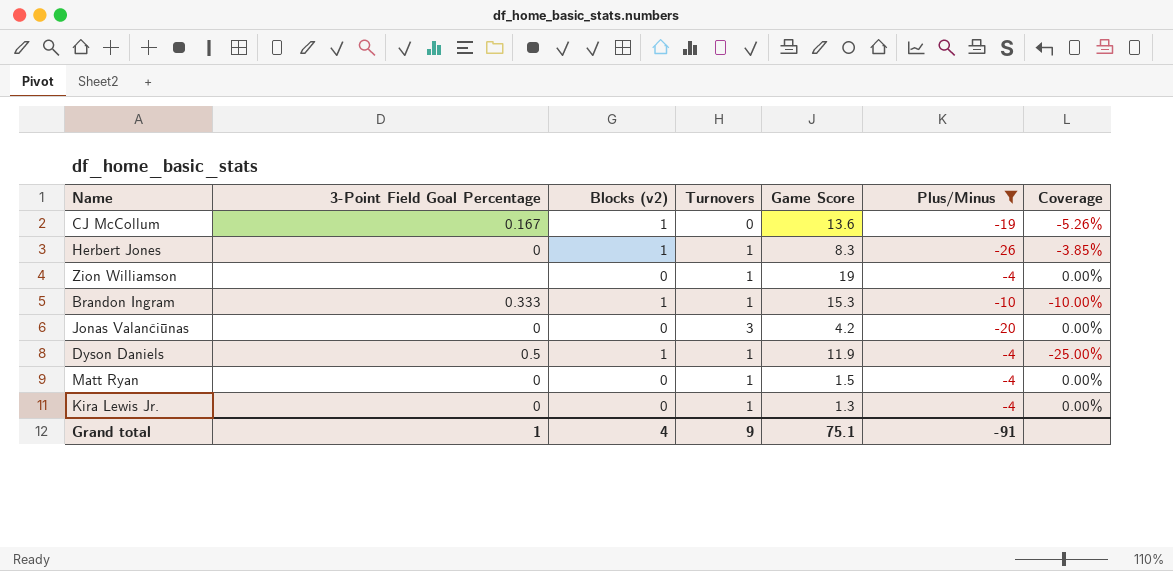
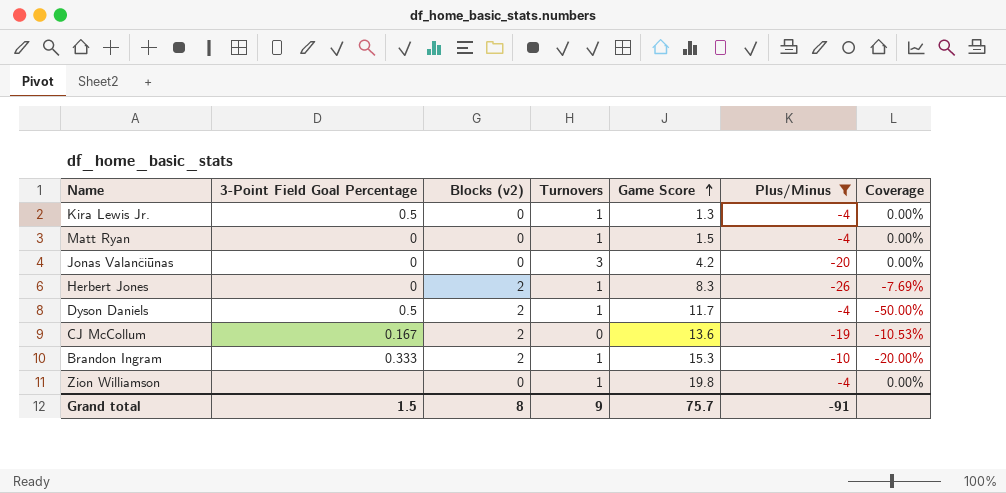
row order: none -> Game Score ascending
Kira Lewis Jr. | 3-Point Field Goal Percentage: 0 -> 0.5
Herbert Jones | Blocks (v2): 1 -> 2
Herbert Jones | Coverage: -3.85% -> -7.69%
Dyson Daniels | Blocks (v2): 1 -> 2
Dyson Daniels | Game Score: 11.9 -> 11.7
Dyson Daniels | Coverage: -25.00% -> -50.00%
CJ McCollum | Blocks (v2): 1 -> 2
CJ McCollum | Coverage: -5.26% -> -10.53%
Brandon Ingram | Blocks (v2): 1 -> 2
Brandon Ingram | Coverage: -10.00% -> -20.00%
Zion Williamson | Game Score: 19 -> 19.8
Grand total | 3-Point Field Goal Percentage: 1 -> 1.5
Grand total | Blocks (v2): 4 -> 8
Grand total | Game Score: 75.1 -> 75.7

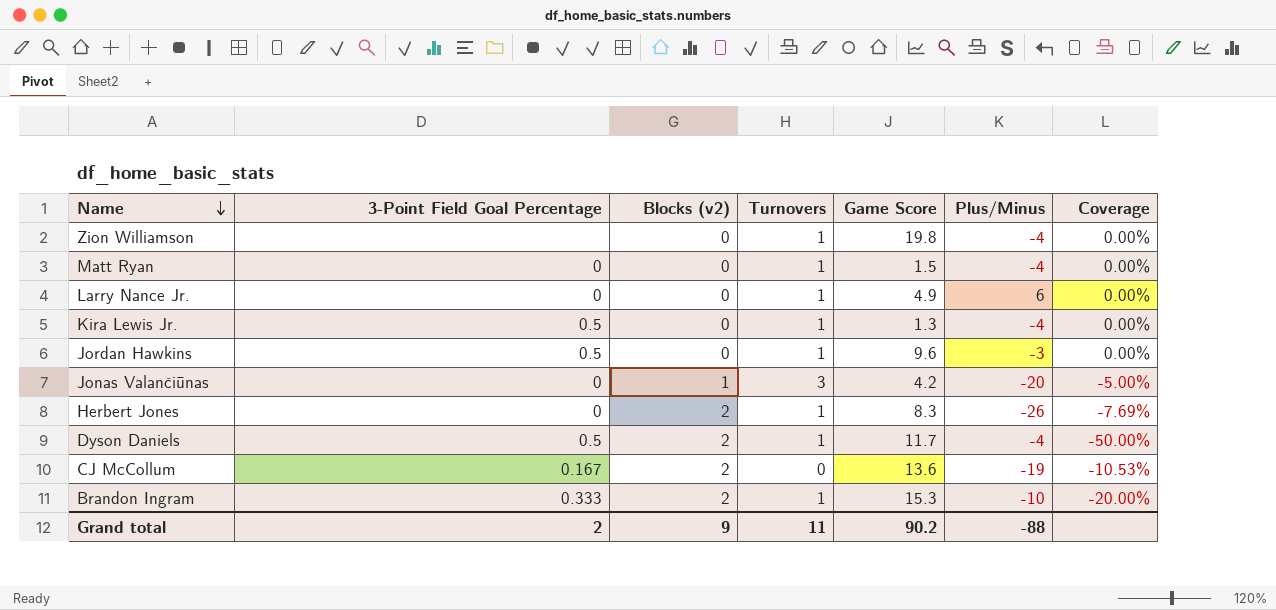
filter: Plus/Minus <= -4 -> none
row order: Game Score ascending -> Name descending
Jonas Valančiūnas | Blocks (v2): 0 -> 1
Jonas Valančiūnas | Coverage: 0.00% -> -5.00%
Grand total | 3-Point Field Goal Percentage: 1.5 -> 2
Grand total | Blocks (v2): 8 -> 9
Grand total | Turnovers: 9 -> 11
Grand total | Game Score: 75.7 -> 90.2
Grand total | Plus/Minus: -91 -> -88

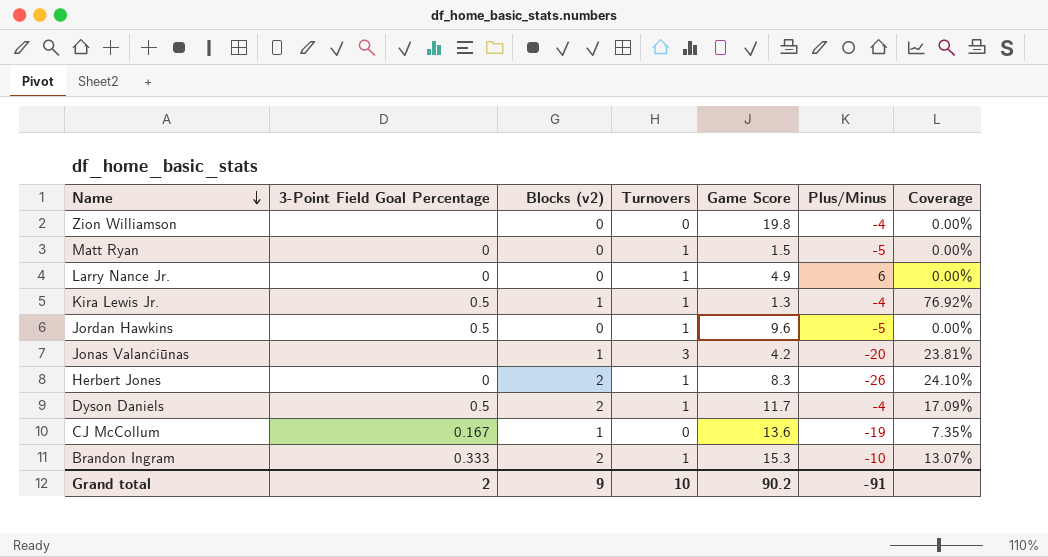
column Coverage | formula: [Blocks (v2)] / [Plus/Minus] -> [Blocks (v2)] / [Game Score]
Zion Williamson | Turnovers: 1 -> 0
Matt Ryan | Plus/Minus: -4 -> -5
Kira Lewis Jr. | Blocks (v2): 0 -> 1
Jordan Hawkins | Plus/Minus: -3 -> -5
Jonas Valančiūnas | 3-Point Field Goal Percentage: 0 -> none
CJ McCollum | Blocks (v2): 2 -> 1
Grand total | Turnovers: 11 -> 10
Grand total | Plus/Minus: -88 -> -91

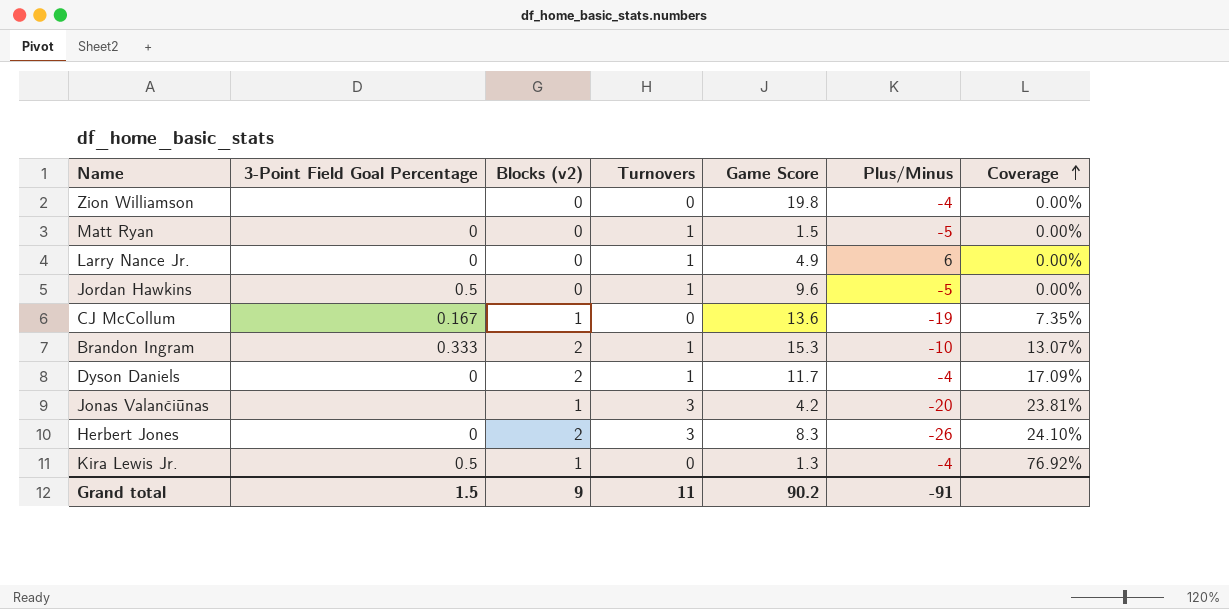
row order: Name descending -> Coverage ascending
Dyson Daniels | 3-Point Field Goal Percentage: 0.5 -> 0
Herbert Jones | Turnovers: 1 -> 3
Kira Lewis Jr. | Turnovers: 1 -> 0
Grand total | 3-Point Field Goal Percentage: 2 -> 1.5
Grand total | Turnovers: 10 -> 11

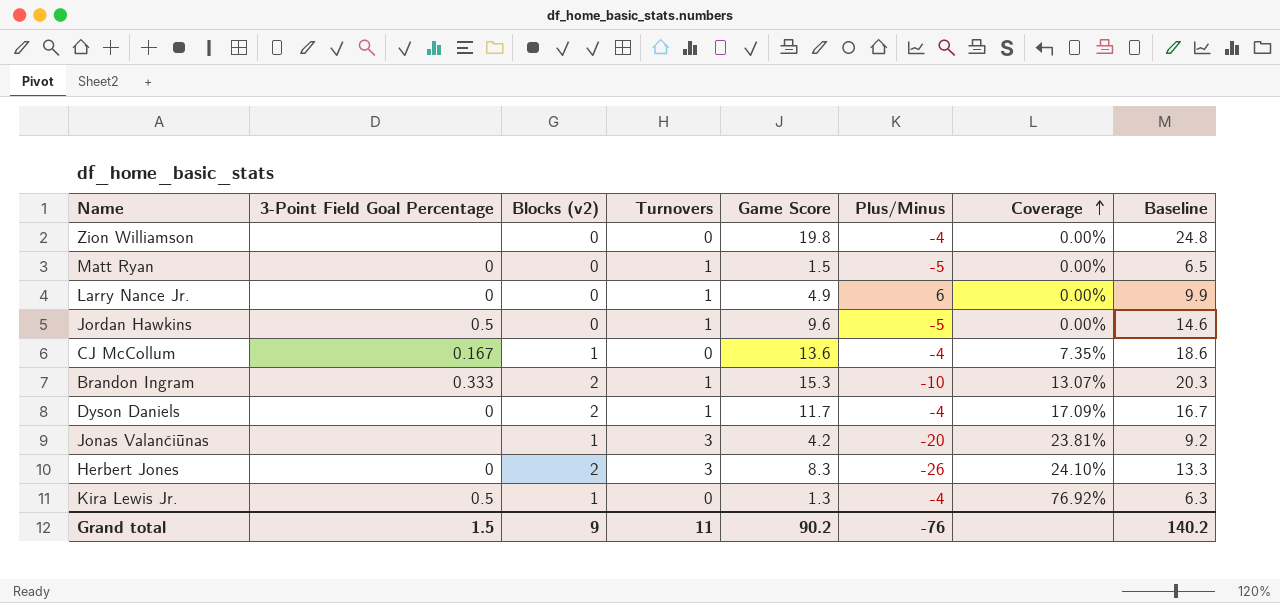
column Baseline | formula: none -> [Game Score] + 5
CJ McCollum | Plus/Minus: -19 -> -4
Grand total | Plus/Minus: -91 -> -76

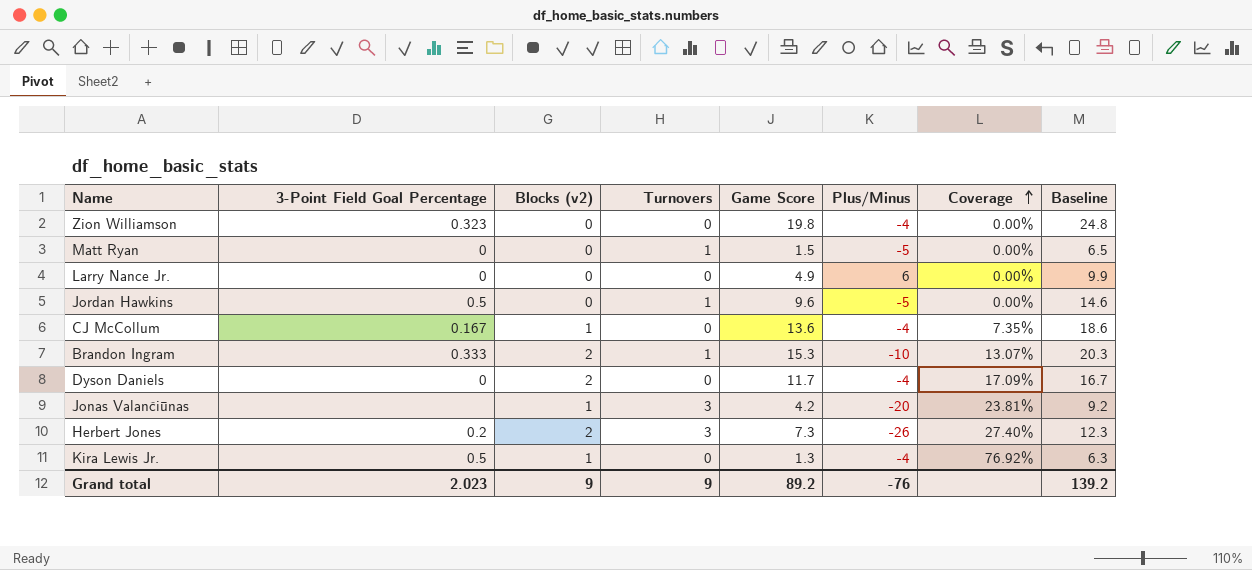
Zion Williamson | 3-Point Field Goal Percentage: none -> 0.323
Larry Nance Jr. | Turnovers: 1 -> 0
Dyson Daniels | Turnovers: 1 -> 0
Herbert Jones | 3-Point Field Goal Percentage: 0 -> 0.2
Herbert Jones | Game Score: 8.3 -> 7.3
Herbert Jones | Coverage: 24.10% -> 27.40%
Herbert Jones | Baseline: 13.3 -> 12.3
Grand total | 3-Point Field Goal Percentage: 1.5 -> 2.023
Grand total | Turnovers: 11 -> 9
Grand total | Game Score: 90.2 -> 89.2
Grand total | Baseline: 140.2 -> 139.2

